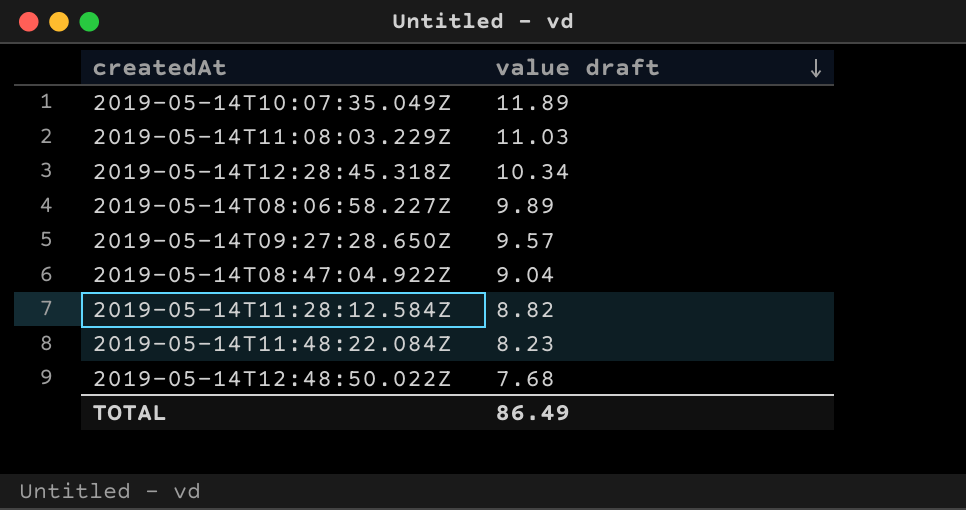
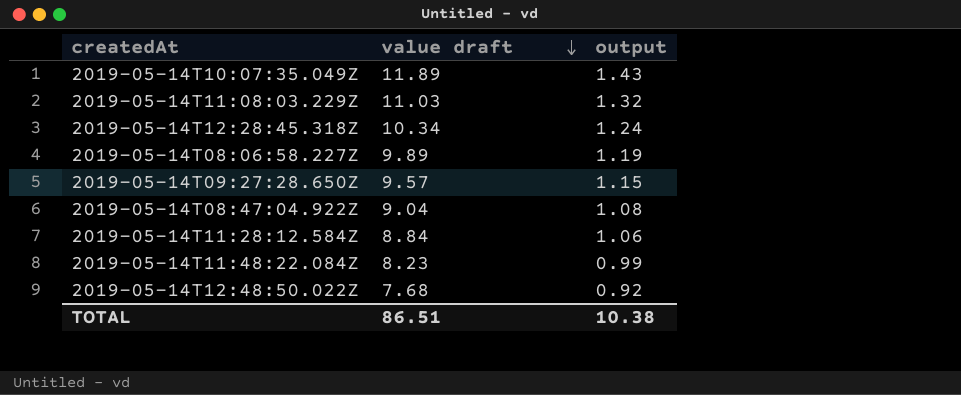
column output | formula: none -> [value draft] * 0.12
2019-05-14T11:28:12.584Z | value draft: 8.82 -> 8.84
TOTAL | value draft: 86.49 -> 86.51

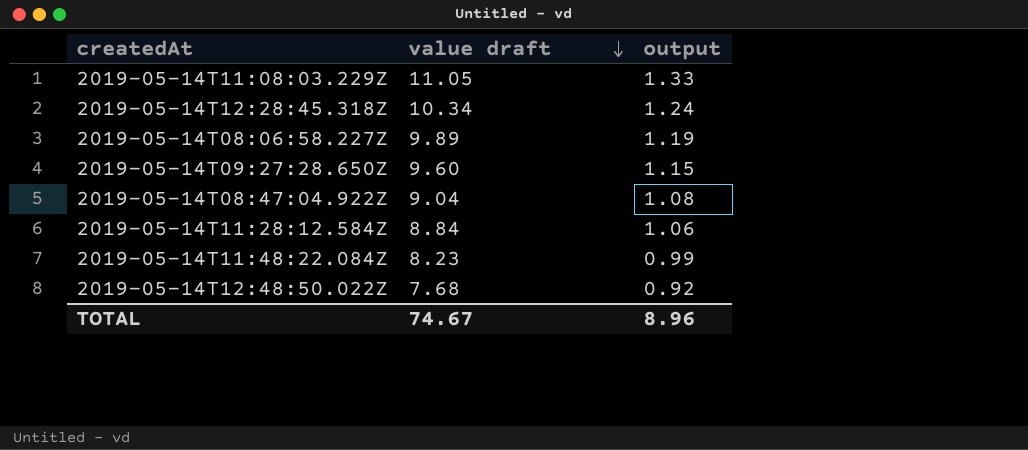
row 2019-05-14T10:07:35.049Z: 11.89 | 1.43 -> none
2019-05-14T11:08:03.229Z | value draft: 11.03 -> 11.05
2019-05-14T11:08:03.229Z | output: 1.32 -> 1.33
2019-05-14T09:27:28.650Z | value draft: 9.57 -> 9.60
TOTAL | value draft: 86.51 -> 74.67
TOTAL | output: 10.38 -> 8.96

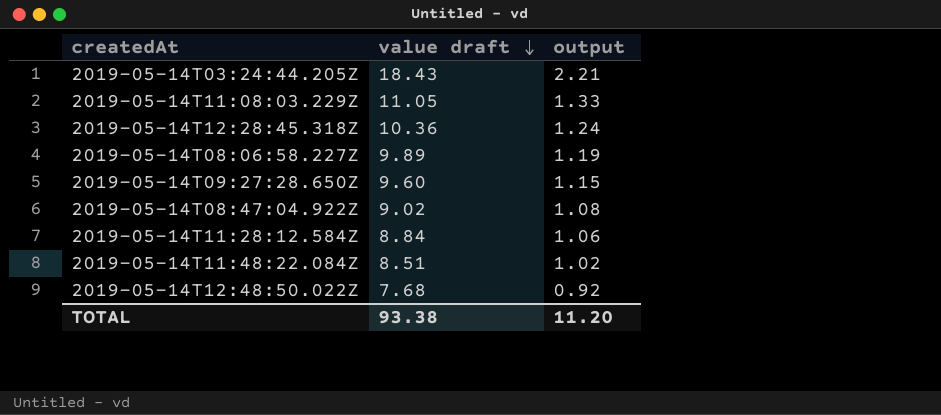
row 2019-05-14T03:24:44.205Z: none -> 18.43 | 2.21
2019-05-14T12:28:45.318Z | value draft: 10.34 -> 10.36
2019-05-14T08:47:04.922Z | value draft: 9.04 -> 9.02
2019-05-14T11:48:22.084Z | value draft: 8.23 -> 8.51
2019-05-14T11:48:22.084Z | output: 0.99 -> 1.02
TOTAL | value draft: 74.67 -> 93.38
TOTAL | output: 8.96 -> 11.20

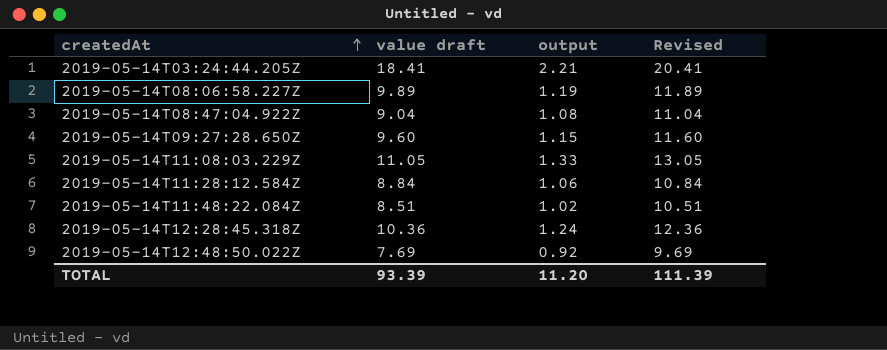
row order: value draft descending -> createdAt ascending
column Revised | formula: none -> [value draft] + 2
2019-05-14T03:24:44.205Z | value draft: 18.43 -> 18.41
2019-05-14T08:47:04.922Z | value draft: 9.02 -> 9.04
2019-05-14T12:48:50.022Z | value draft: 7.68 -> 7.69
TOTAL | value draft: 93.38 -> 93.39

